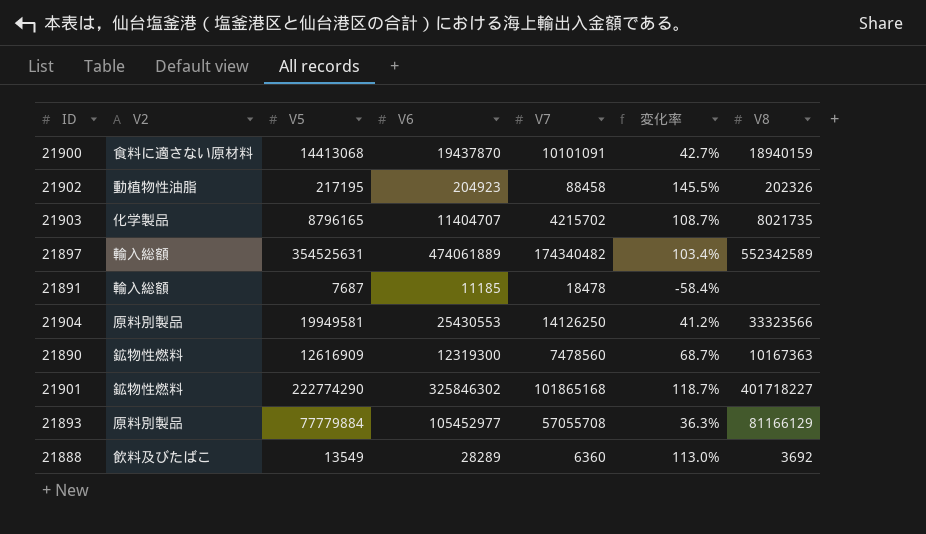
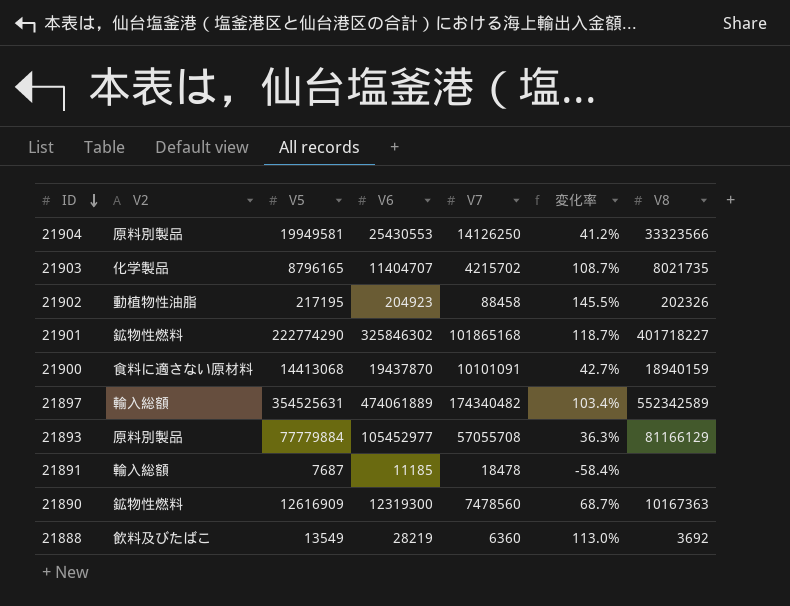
row order: none -> ID descending
21888 | V6: 28289 -> 28219

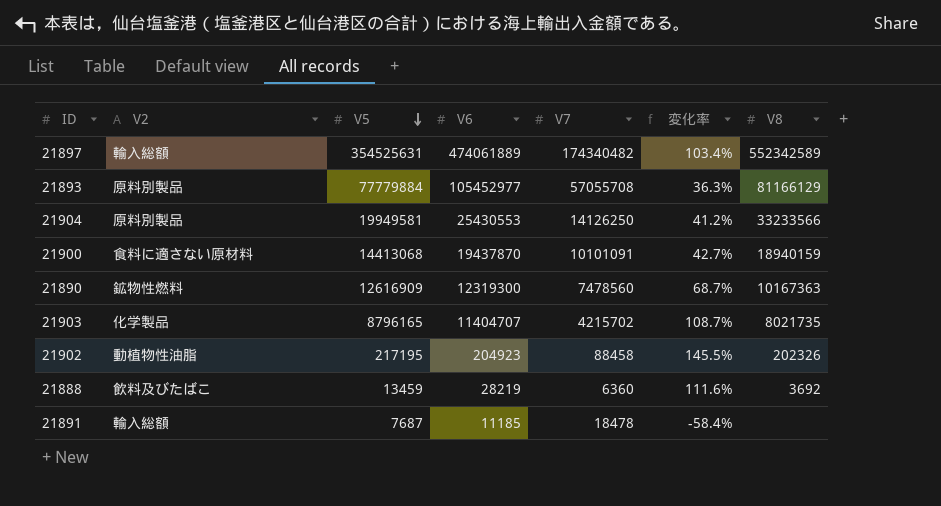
row order: ID descending -> V5 descending
row 21901: 鉱物性燃料 | 222774290 | 325846302 | 101865168 | 118.7% | 401718227 -> none
21904 | V8: 33323566 -> 33233566
21888 | V5: 13549 -> 13459
21888 | 変化率: 113.0% -> 111.6%

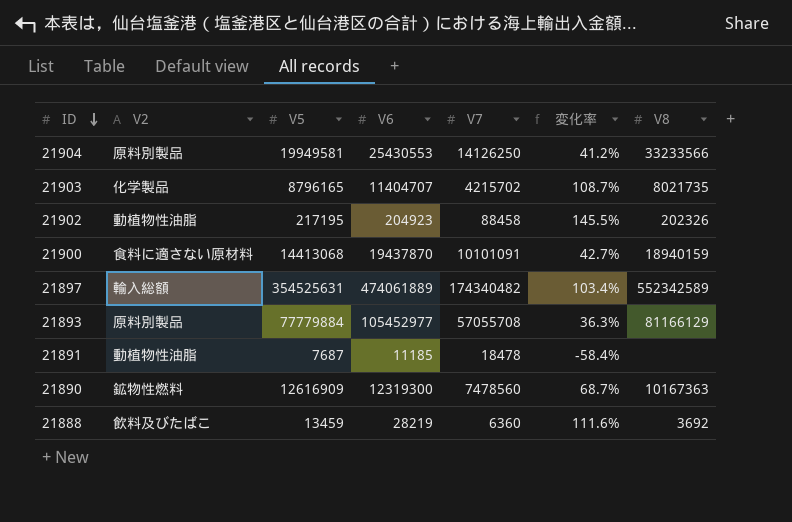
row order: V5 descending -> ID descending
21891 | V2: 輸入総額 -> 動植物性油脂

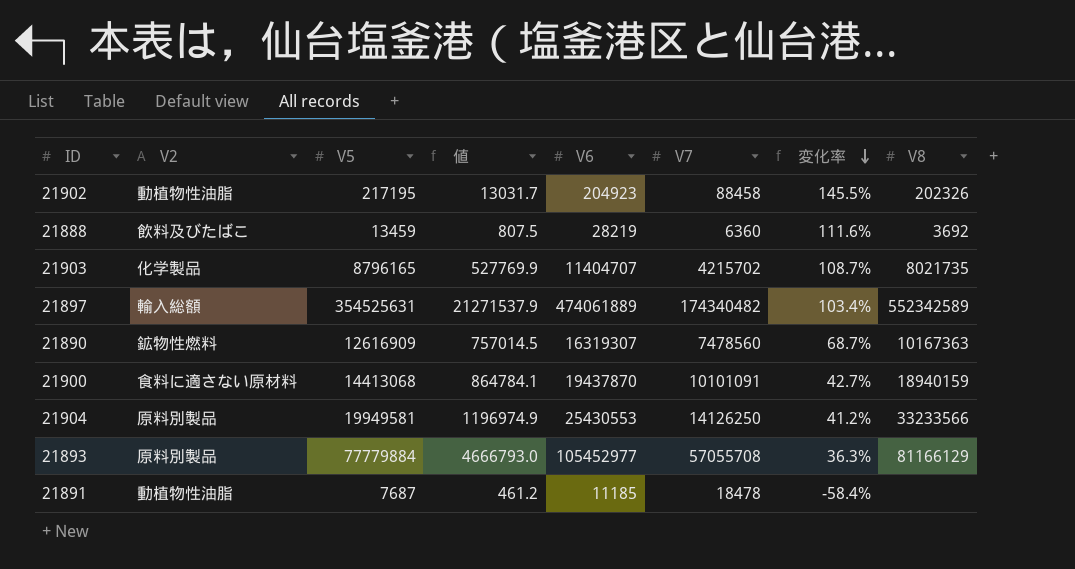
row order: ID descending -> 変化率 descending
column 値 | formula: none -> [V5] * 0.06
21890 | V6: 12319300 -> 16319307

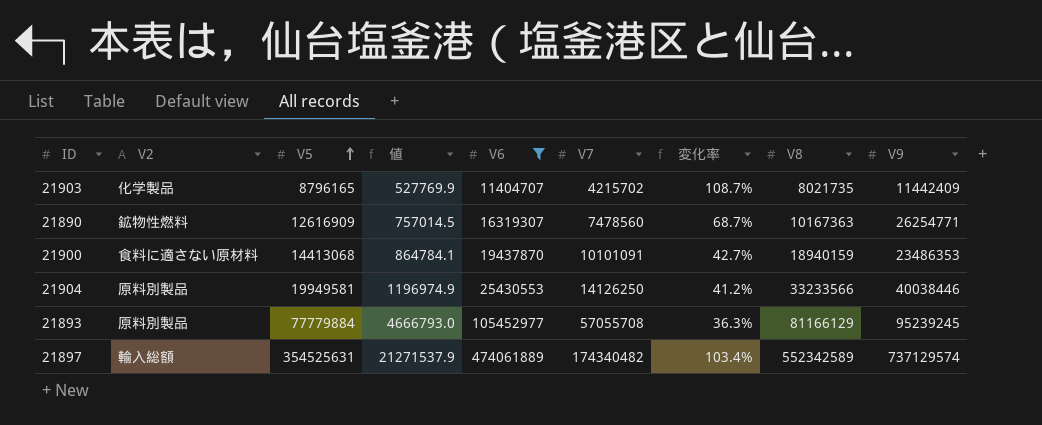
filter: none -> V6 >= 11404707
row order: 変化率 descending -> V5 ascending
column V9 | position: none -> 9

